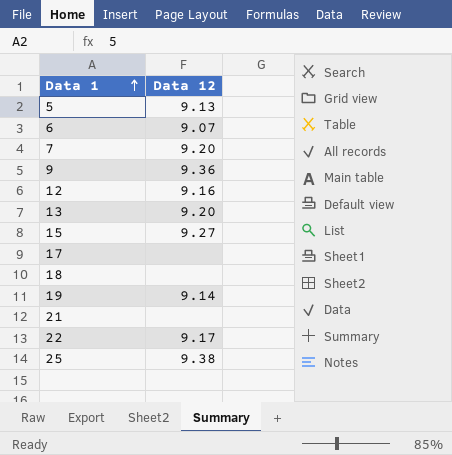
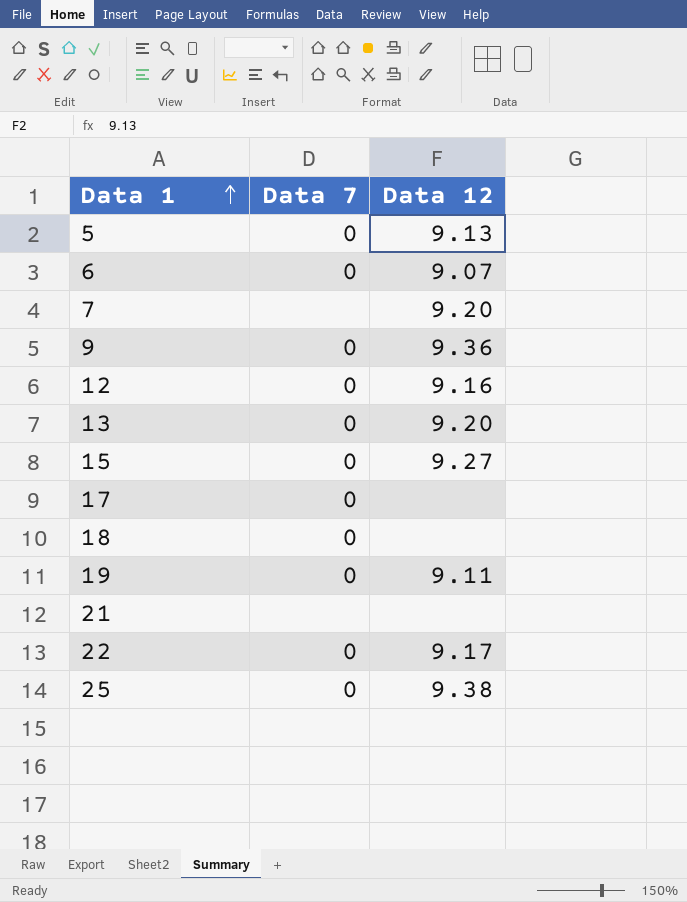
column Data 7 | position: none -> 2
19 | Data 12: 9.14 -> 9.11

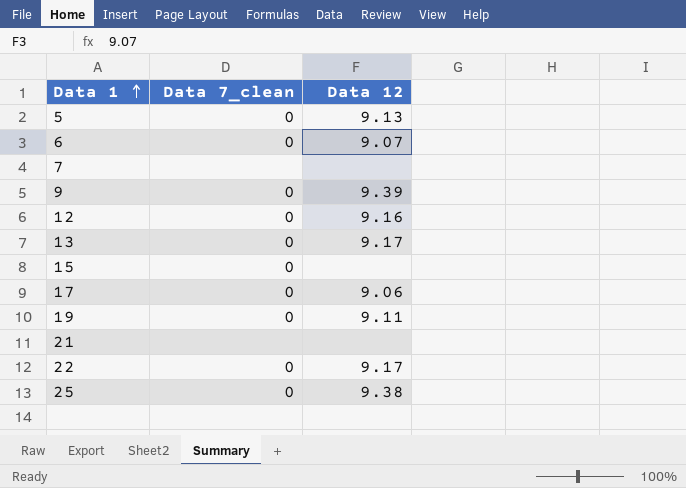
column name: Data 7 -> Data 7_clean
row 18: 0 | none -> none
7 | Data 12: 9.20 -> none
9 | Data 12: 9.36 -> 9.39
13 | Data 12: 9.20 -> 9.17
15 | Data 12: 9.27 -> none
17 | Data 12: none -> 9.06

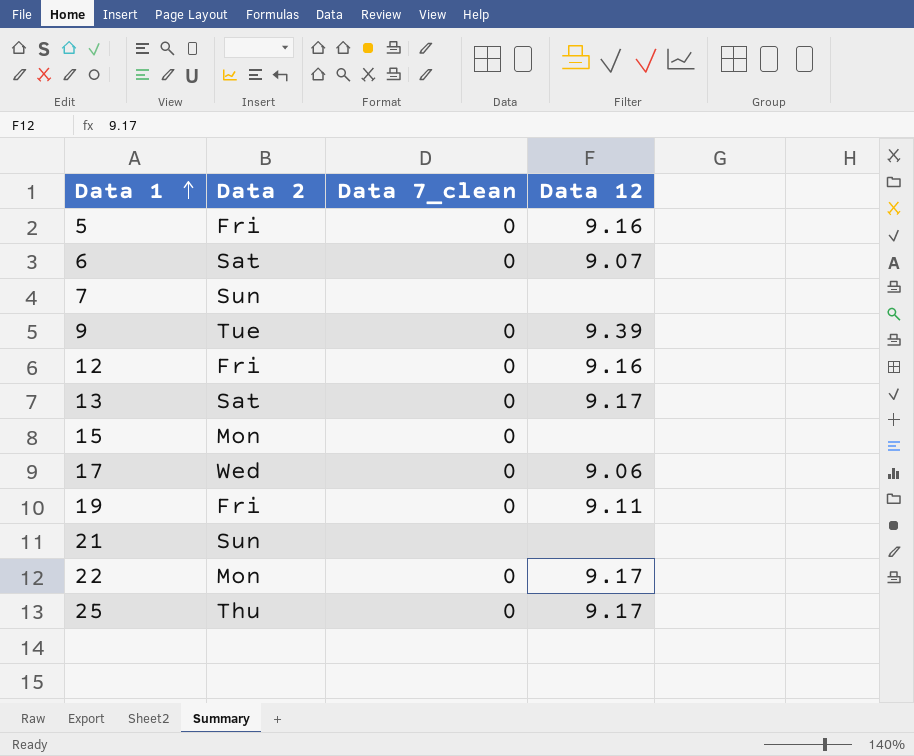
column Data 2 | position: none -> 2
5 | Data 12: 9.13 -> 9.16
25 | Data 12: 9.38 -> 9.17

